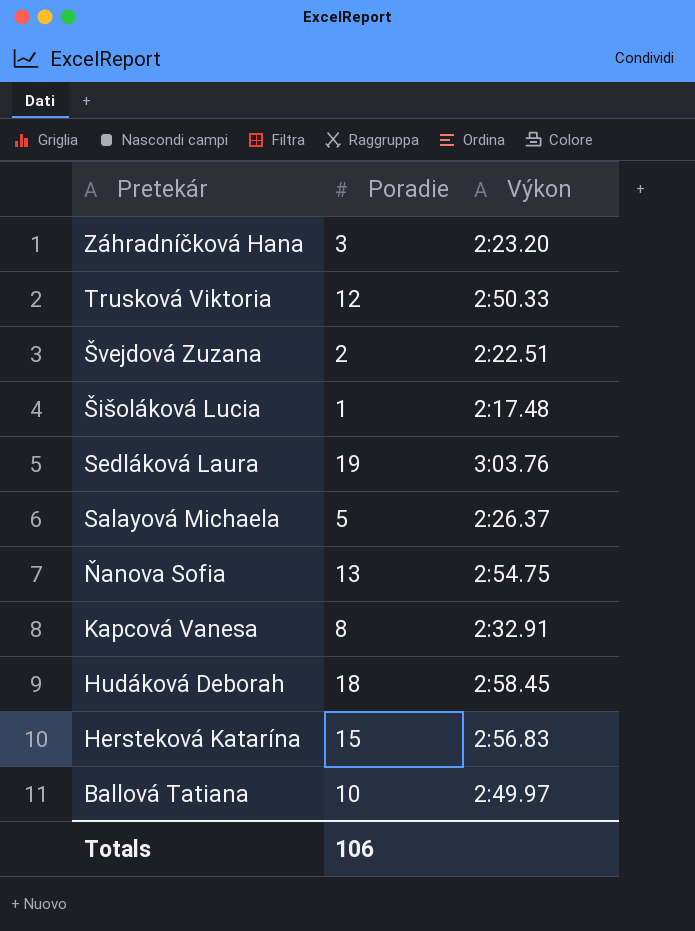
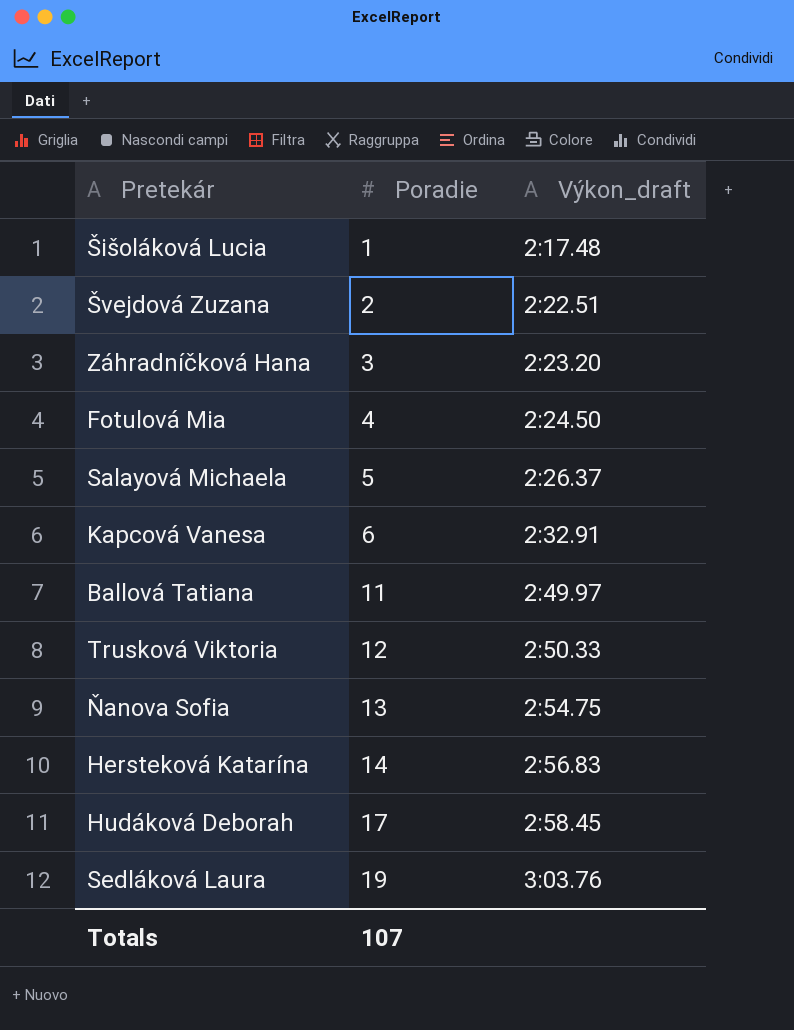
row order: Pretekár descending -> Poradie ascending
column name: Výkon -> Výkon_draft
row Fotulová Mia: none -> 4 | 2:24.50
Kapcová Vanesa | Poradie: 8 -> 6
Ballová Tatiana | Poradie: 10 -> 11
Hersteková Katarína | Poradie: 15 -> 14
Hudáková Deborah | Poradie: 18 -> 17
Totals | Poradie: 106 -> 107

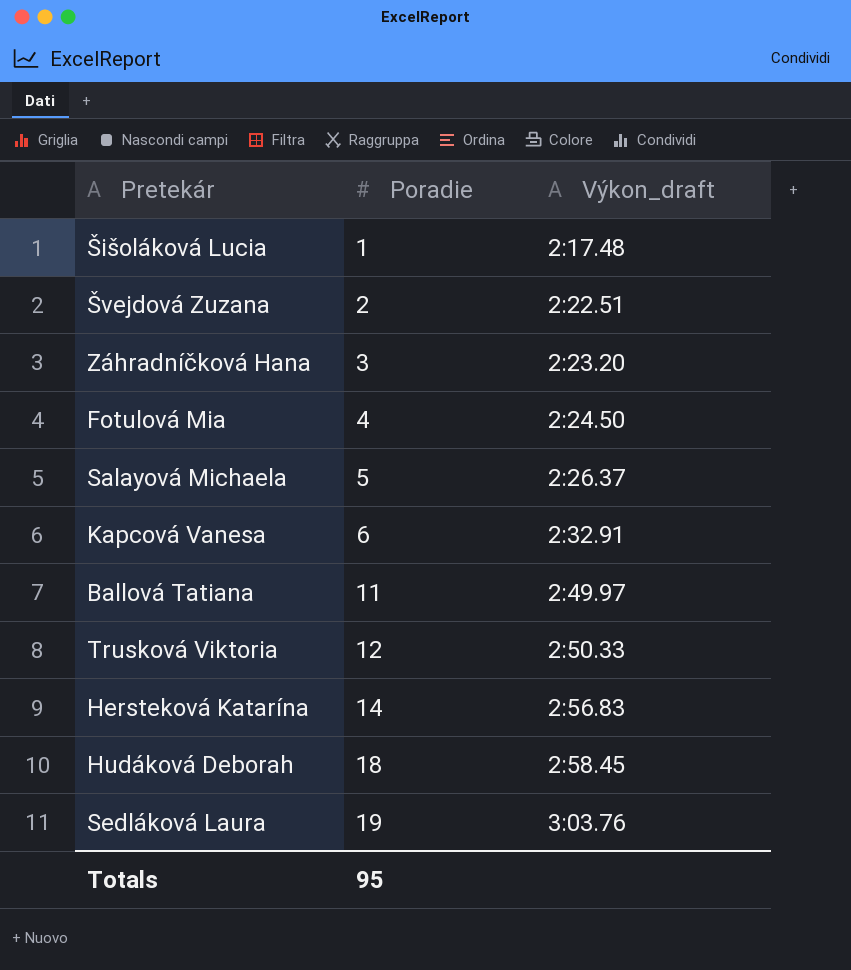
row Ňanova Sofia: 13 | 2:54.75 -> none
Hudáková Deborah | Poradie: 17 -> 18
Totals | Poradie: 107 -> 95

